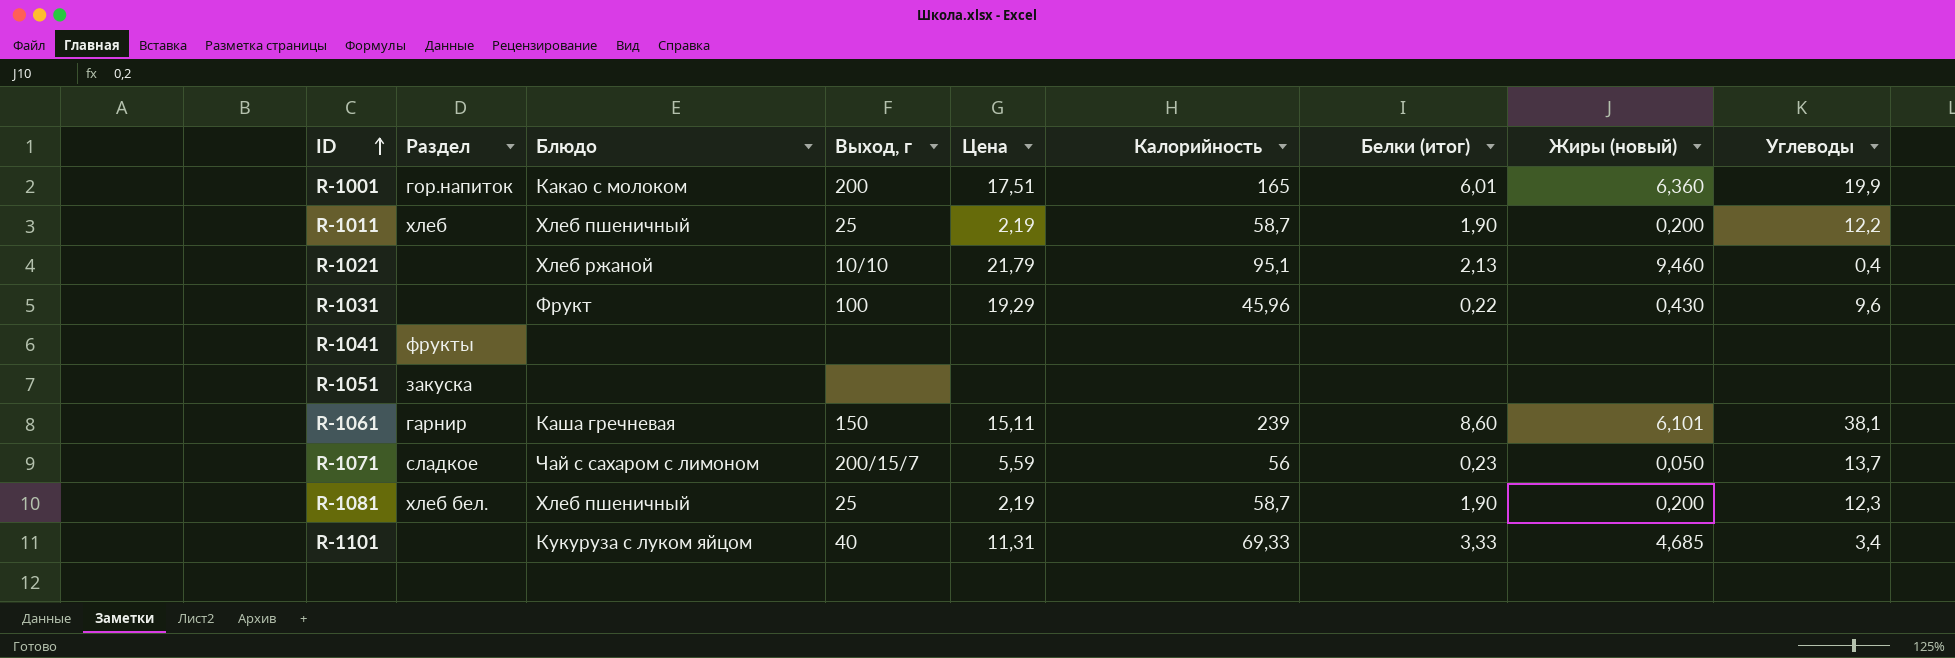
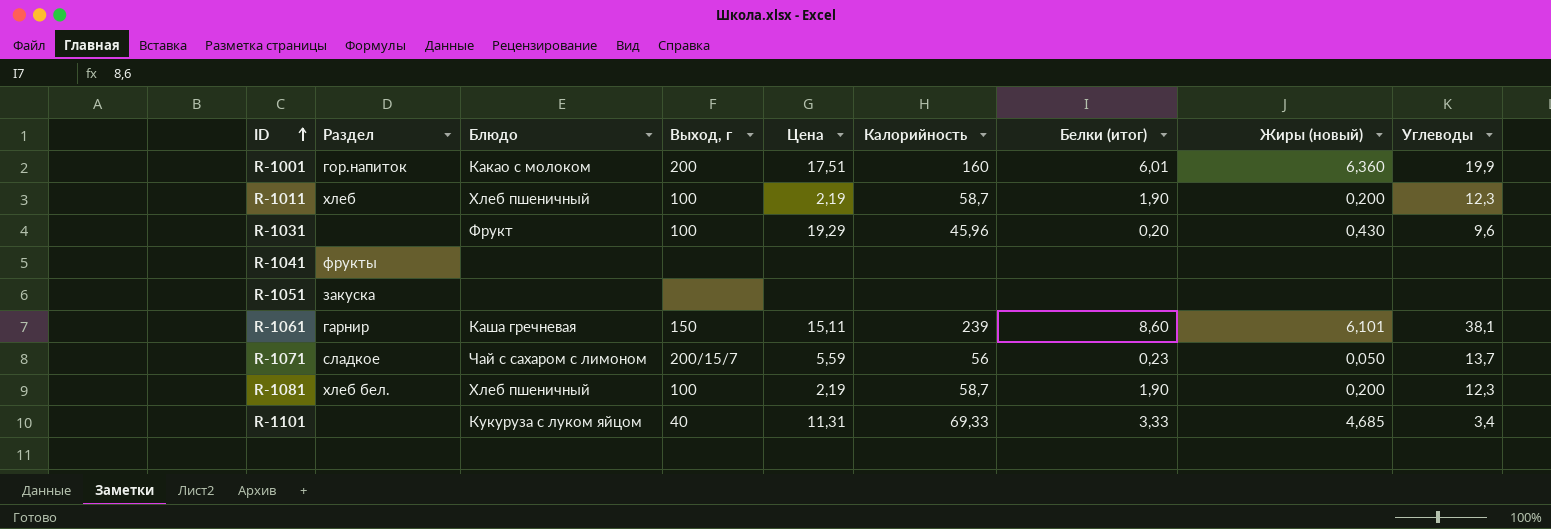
row R-1021: none | Хлеб ржаной | 10/10 | 21,79 | 95,1 | 2,13 | 9,460 | 0,4 -> none
R-1001 | Калорийность: 165 -> 160
R-1011 | Выход, г: 25 -> 100
R-1011 | Углеводы: 12,2 -> 12,3
R-1031 | Белки (итог): 0,22 -> 0,20
R-1081 | Выход, г: 25 -> 100

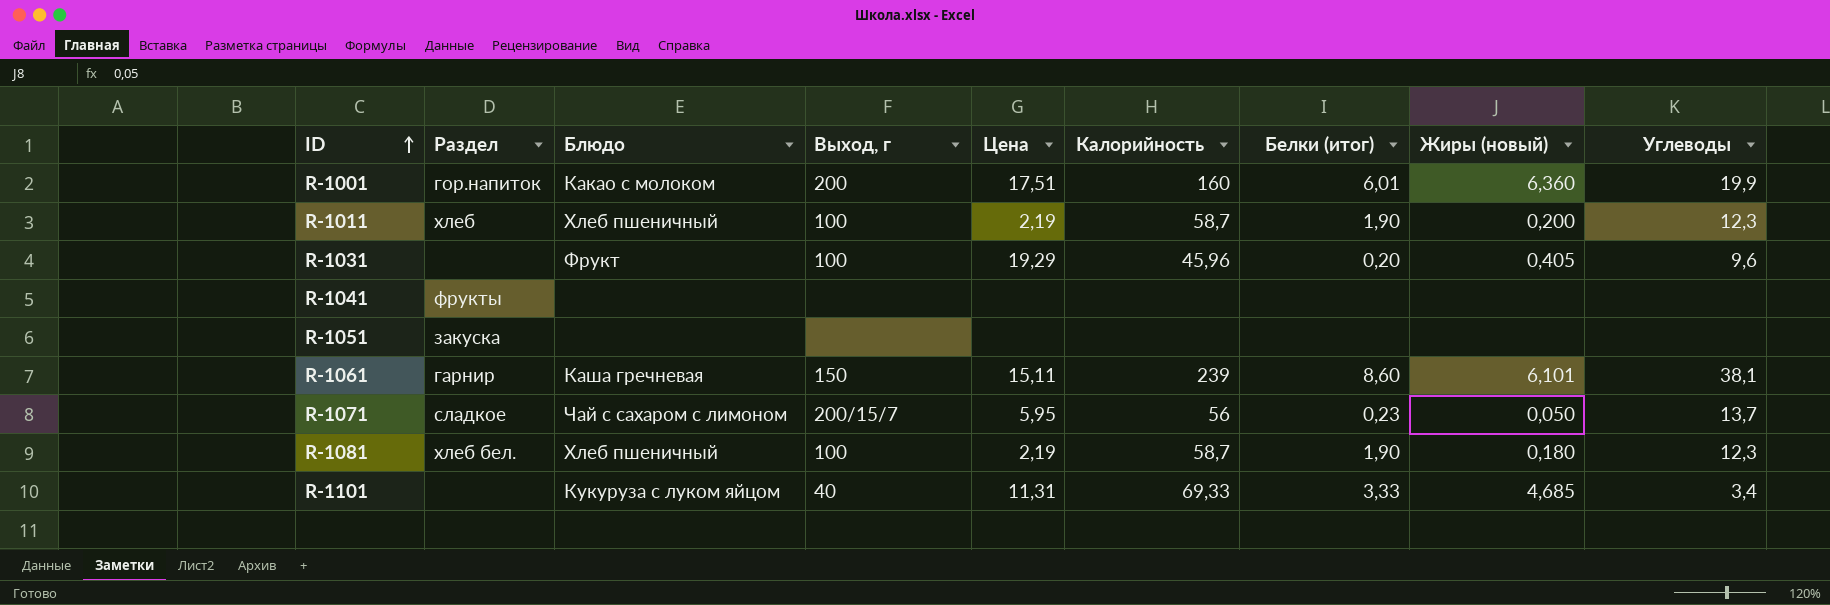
R-1031 | Жиры (новый): 0,430 -> 0,405
R-1071 | Цена: 5,59 -> 5,95
R-1081 | Жиры (новый): 0,200 -> 0,180

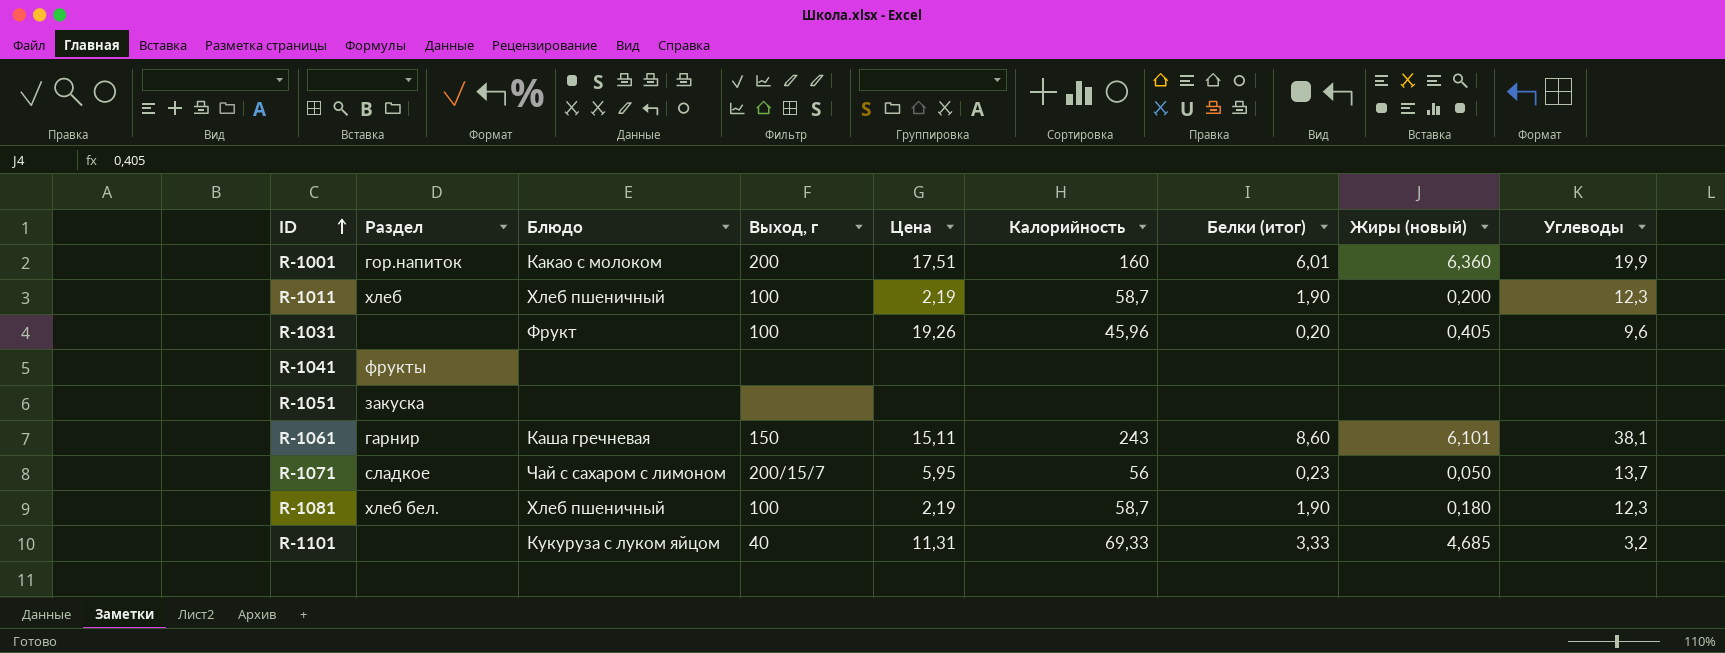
R-1031 | Цена: 19,29 -> 19,26
R-1061 | Калорийность: 239 -> 243
R-1101 | Углеводы: 3,4 -> 3,2

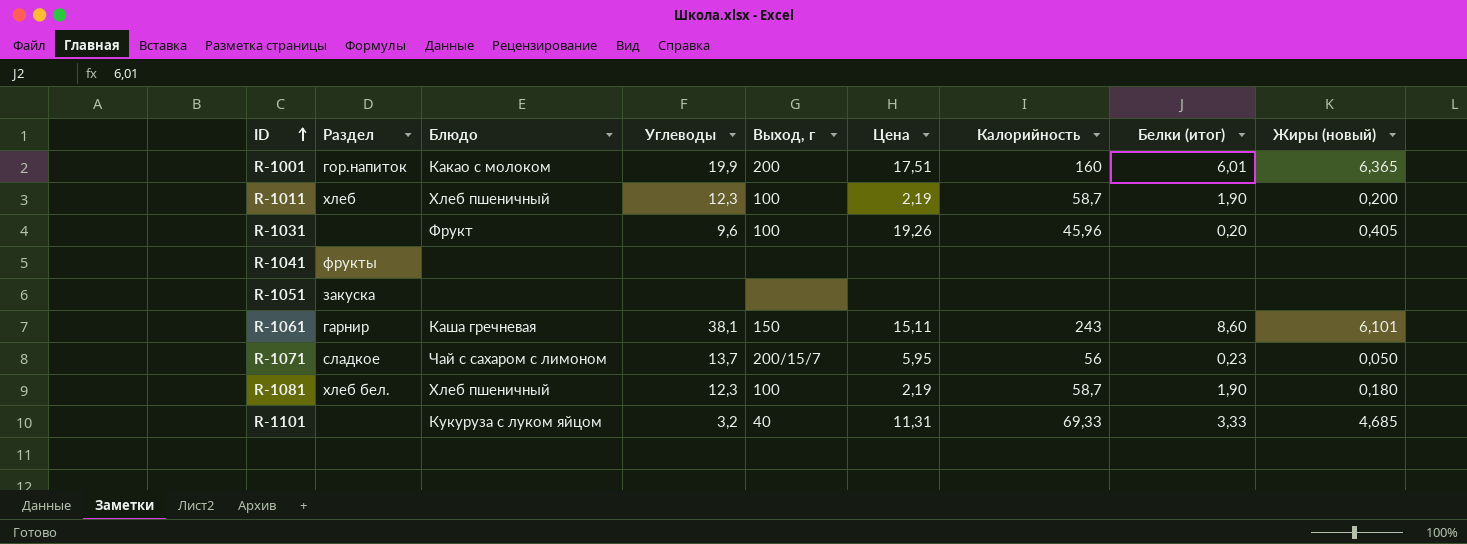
column Углеводы | position: 9 -> 4
R-1001 | Жиры (новый): 6,360 -> 6,365

